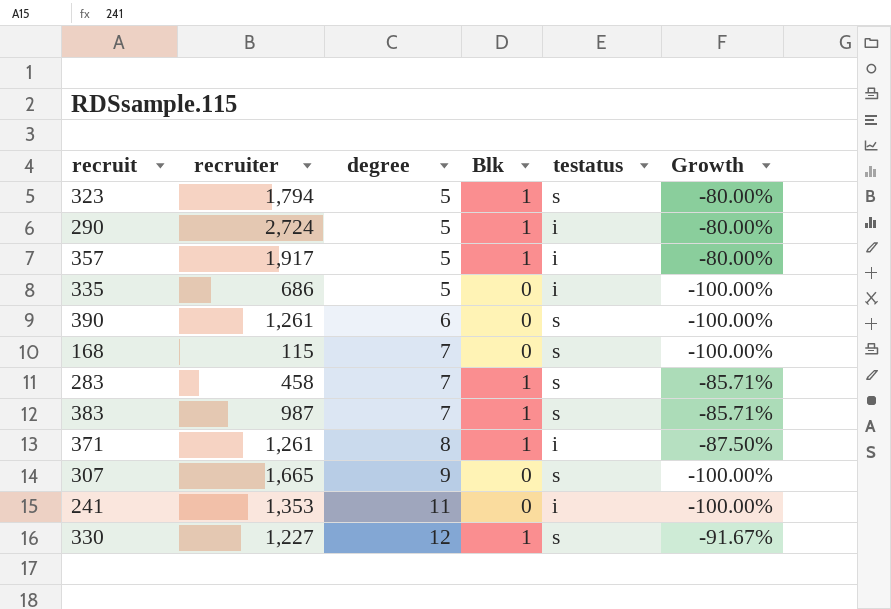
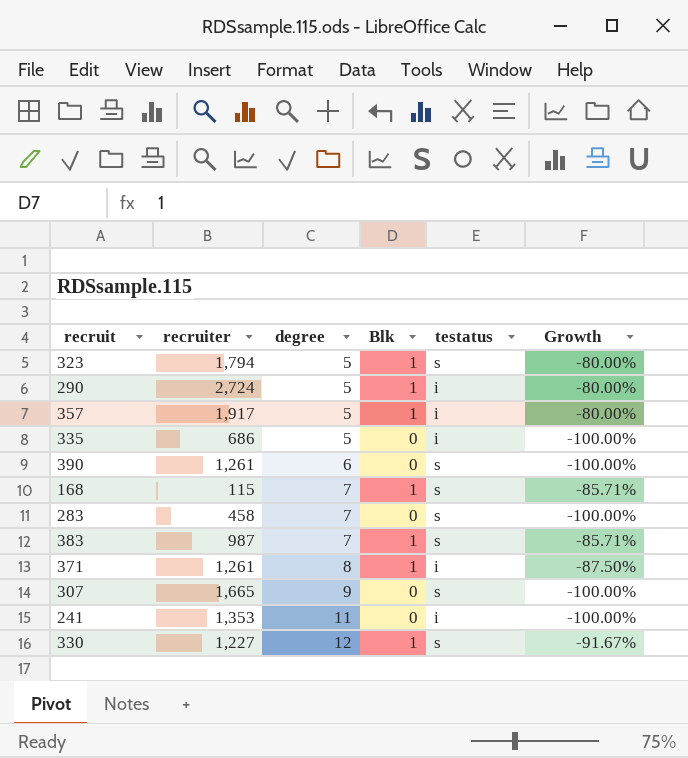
168 | Blk: 0 -> 1
168 | Growth: -100.00% -> -85.71%
283 | Blk: 1 -> 0
283 | Growth: -85.71% -> -100.00%

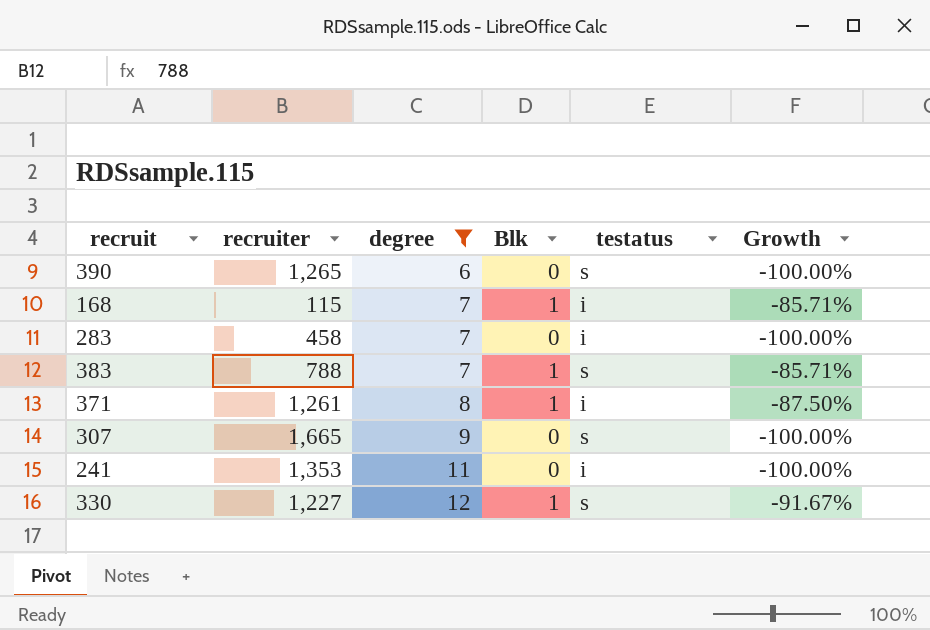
filter: none -> degree != 5
390 | recruiter: 1,261 -> 1,265
168 | testatus: s -> i
283 | testatus: s -> i
383 | recruiter: 987 -> 788

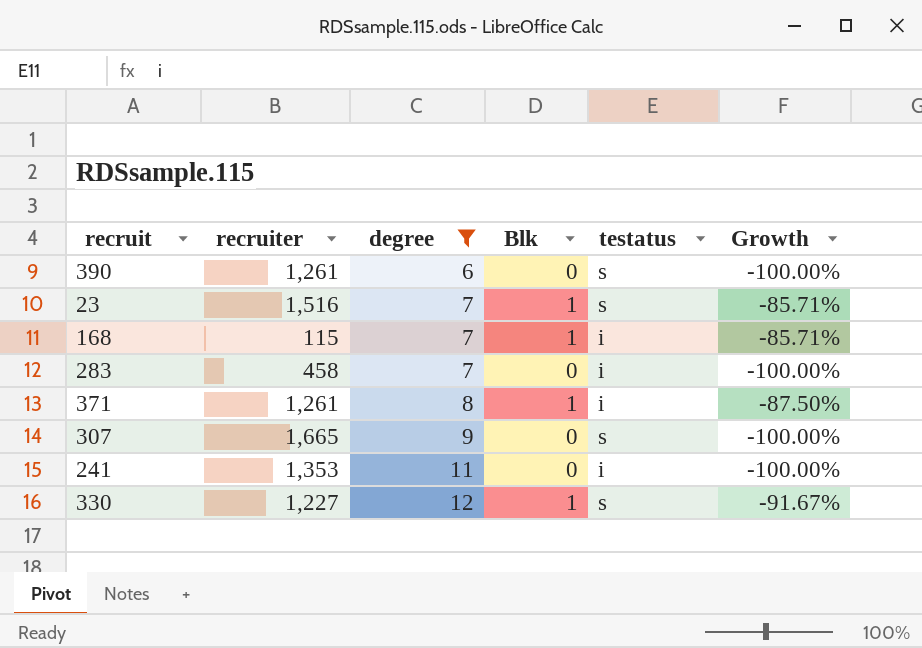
row 383: 788 | 7 | 1 | s | -85.71% -> none
390 | recruiter: 1,265 -> 1,261
row 23: none -> 1,516 | 7 | 1 | s | -85.71%

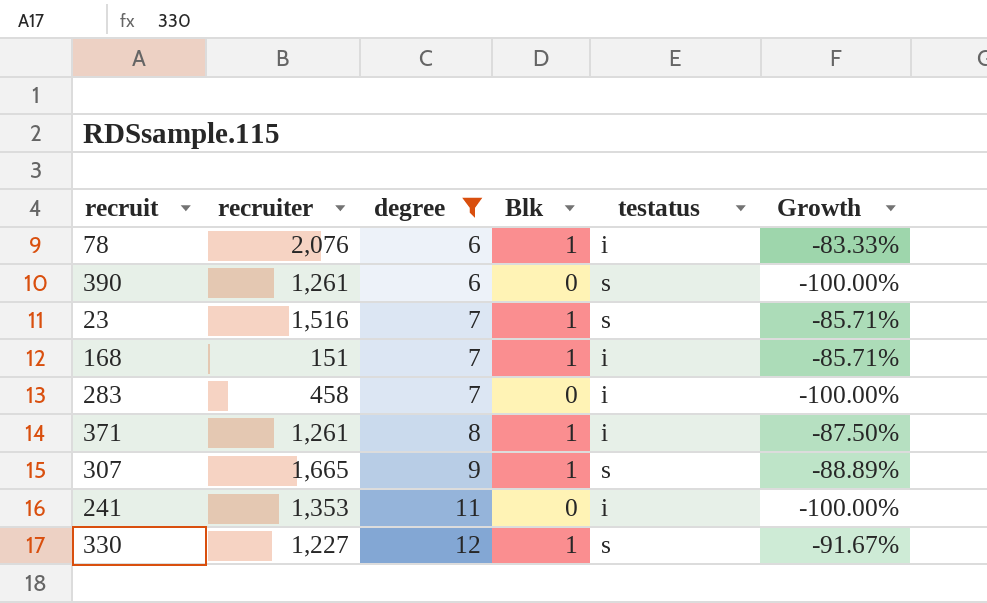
row 78: none -> 2,076 | 6 | 1 | i | -83.33%
168 | recruiter: 115 -> 151
307 | Blk: 0 -> 1
307 | Growth: -100.00% -> -88.89%

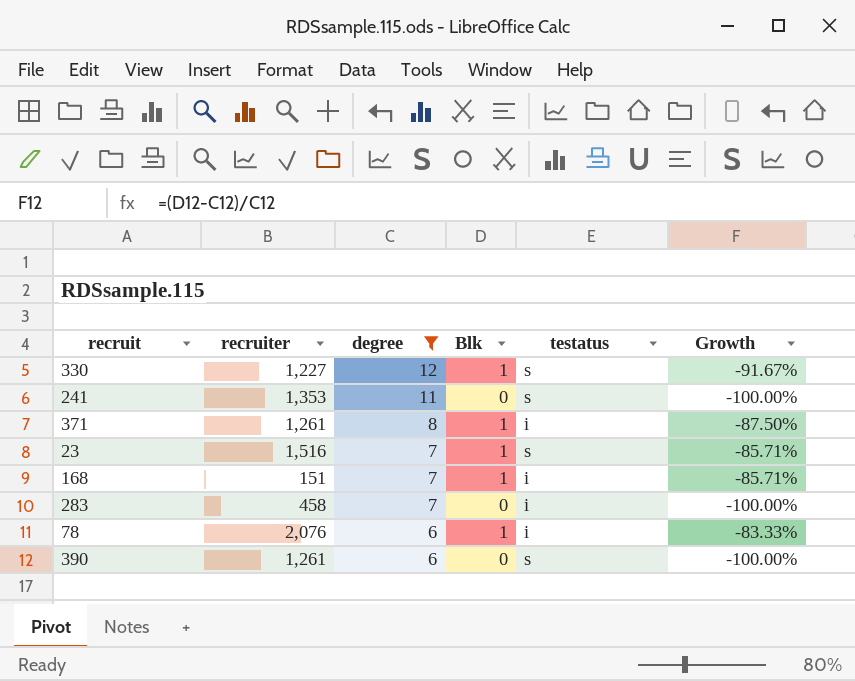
row order: degree ascending -> degree descending
row 307: 1,665 | 9 | 1 | s | -88.89% -> none
241 | testatus: i -> s

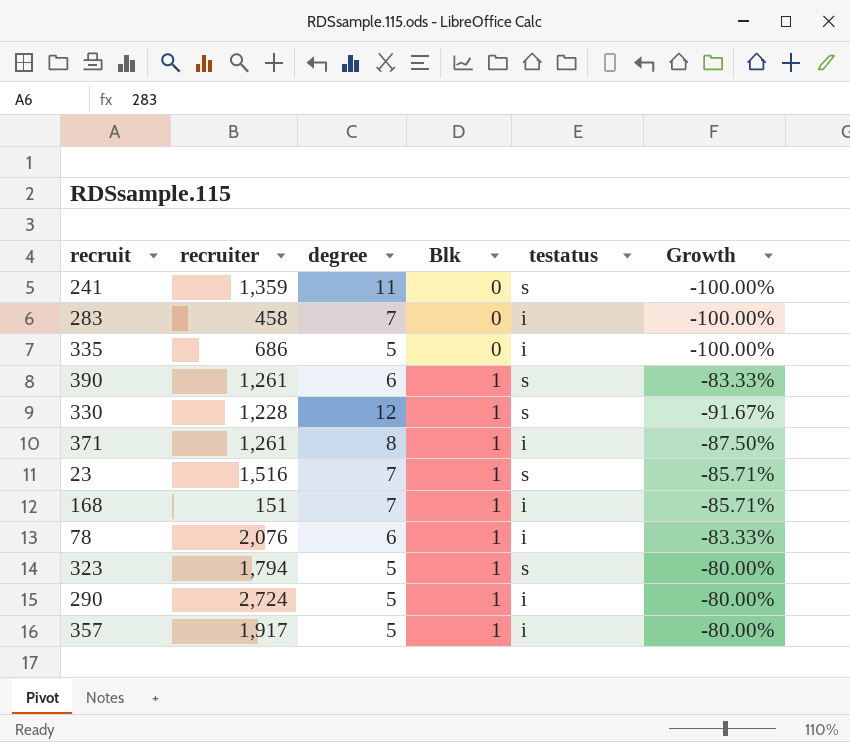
filter: degree != 5 -> none
row order: degree descending -> Blk ascending
241 | recruiter: 1,353 -> 1,359
390 | Blk: 0 -> 1
390 | Growth: -100.00% -> -83.33%
330 | recruiter: 1,227 -> 1,228

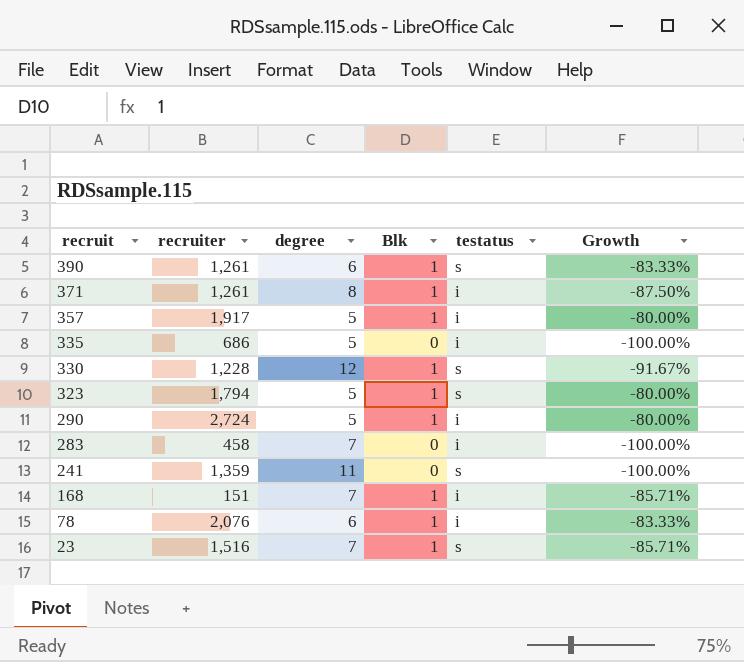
row order: Blk ascending -> recruit descending

